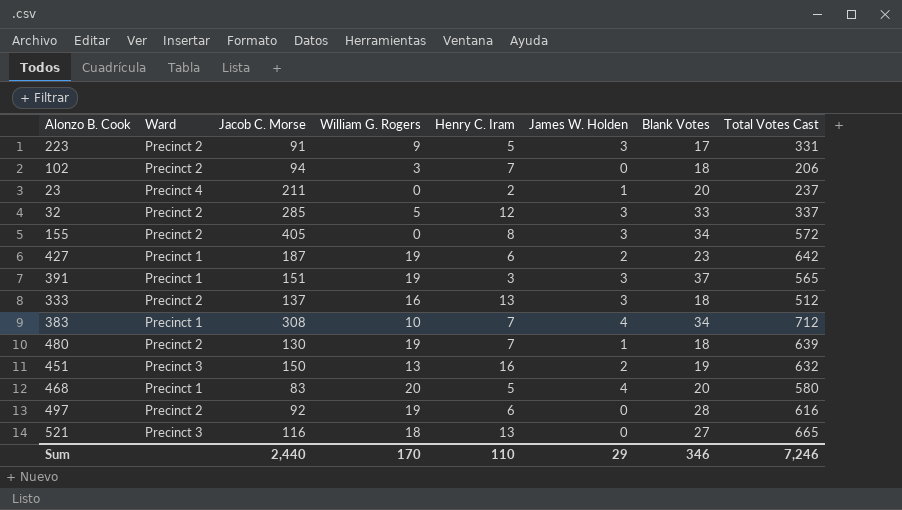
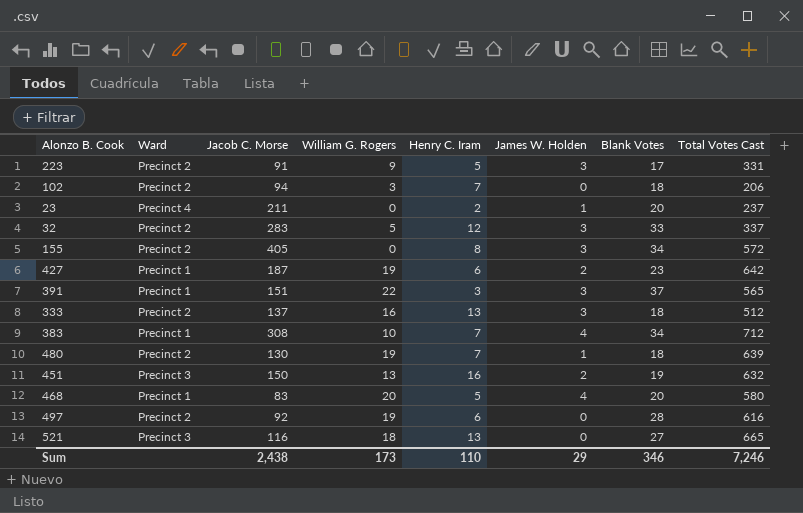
32 | Jacob C. Morse: 285 -> 283
391 | William G. Rogers: 19 -> 22
Sum | Jacob C. Morse: 2,440 -> 2,438
Sum | William G. Rogers: 170 -> 173

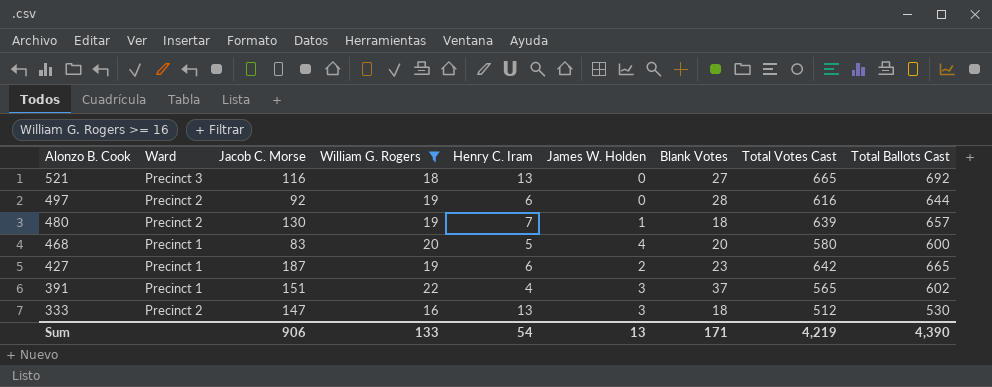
filter: none -> William G. Rogers >= 16
row order: none -> Alonzo B. Cook descending
column Total Ballots Cast | formula: none -> [Blank Votes] + [Total Votes Cast]
391 | Henry C. Iram: 3 -> 4
333 | Jacob C. Morse: 137 -> 147
Sum | Jacob C. Morse: 2,438 -> 906
Sum | William G. Rogers: 173 -> 133
Sum | Henry C. Iram: 110 -> 54
Sum | James W. Holden: 29 -> 13
Sum | Blank Votes: 346 -> 171
Sum | Total Votes Cast: 7,246 -> 4,219

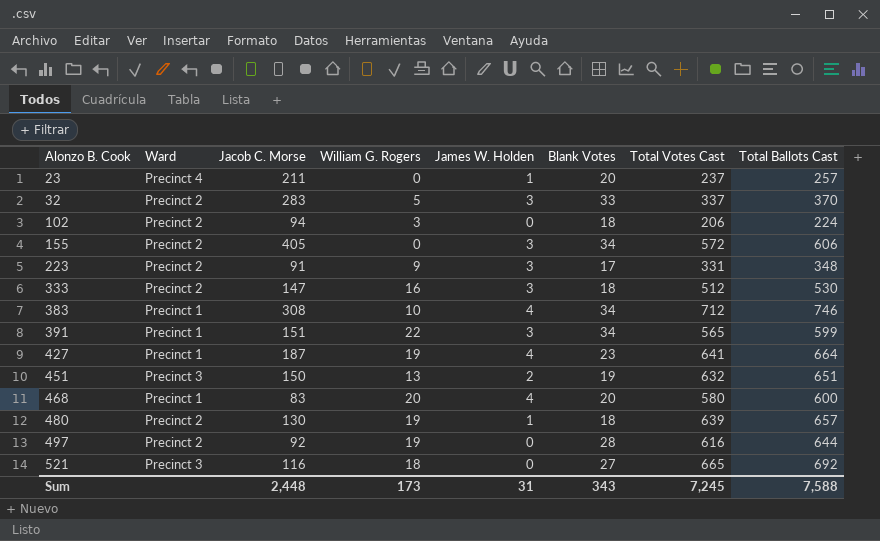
filter: William G. Rogers >= 16 -> none
row order: Alonzo B. Cook descending -> Alonzo B. Cook ascending
column Henry C. Iram | position: 5 -> none
391 | Blank Votes: 37 -> 34
391 | Total Ballots Cast: 602 -> 599
427 | James W. Holden: 2 -> 4
427 | Total Votes Cast: 642 -> 641
427 | Total Ballots Cast: 665 -> 664
Sum | Jacob C. Morse: 906 -> 2,448
Sum | William G. Rogers: 133 -> 173
Sum | James W. Holden: 13 -> 31
Sum | Blank Votes: 171 -> 343
Sum | Total Votes Cast: 4,219 -> 7,245
Sum | Total Ballots Cast: 4,390 -> 7,588

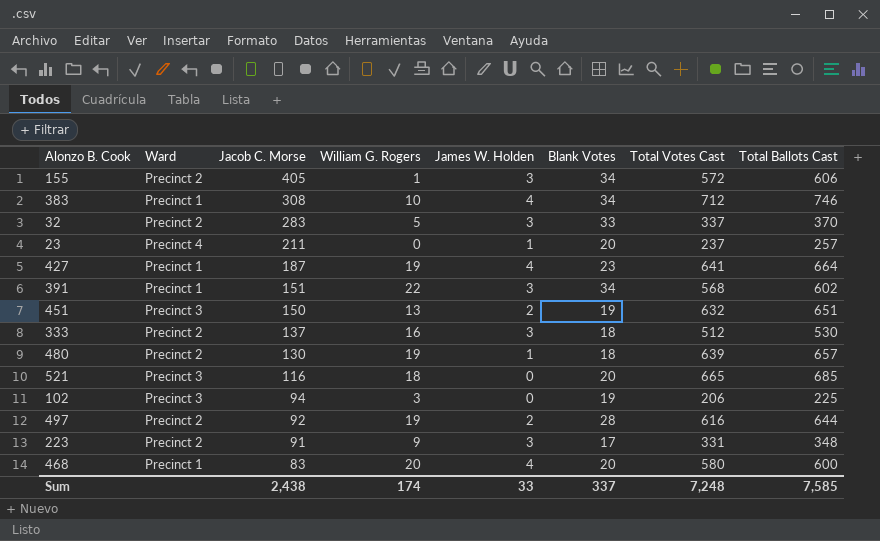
row order: Alonzo B. Cook ascending -> Jacob C. Morse descending
155 | William G. Rogers: 0 -> 1
391 | Total Votes Cast: 565 -> 568
391 | Total Ballots Cast: 599 -> 602
333 | Jacob C. Morse: 147 -> 137
521 | Blank Votes: 27 -> 20
521 | Total Ballots Cast: 692 -> 685
102 | Ward: Precinct 2 -> Precinct 3
102 | Blank Votes: 18 -> 19
102 | Total Ballots Cast: 224 -> 225
497 | James W. Holden: 0 -> 2
Sum | Jacob C. Morse: 2,448 -> 2,438
Sum | William G. Rogers: 173 -> 174
Sum | James W. Holden: 31 -> 33
Sum | Blank Votes: 343 -> 337
Sum | Total Votes Cast: 7,245 -> 7,248
Sum | Total Ballots Cast: 7,588 -> 7,585

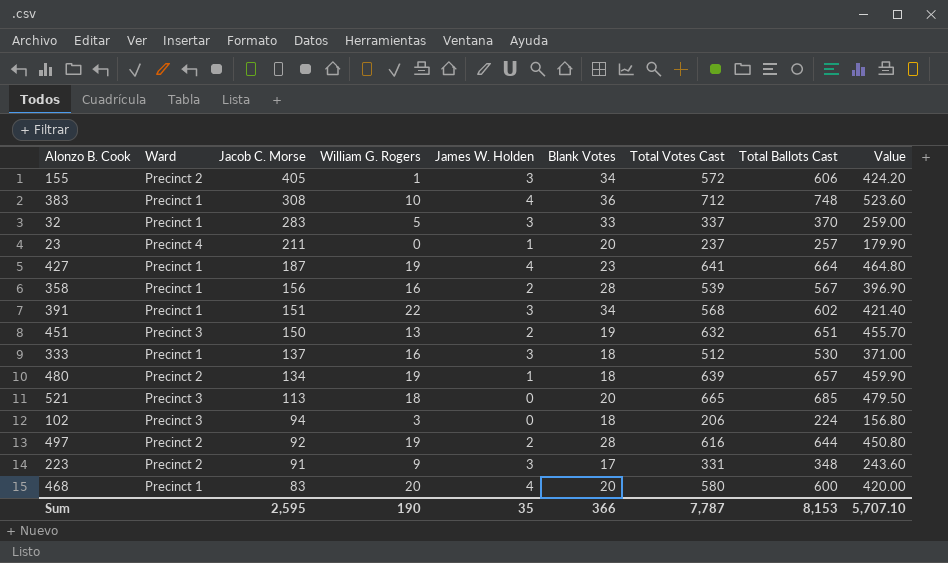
column Value | formula: none -> [Total Ballots Cast] * 0.7
383 | Blank Votes: 34 -> 36
383 | Total Ballots Cast: 746 -> 748
32 | Ward: Precinct 2 -> Precinct 1
row 358: none -> Precinct 1 | 156 | 16 | 2 | 28 | 539 | 567 | 396.90
333 | Ward: Precinct 2 -> Precinct 1
480 | Jacob C. Morse: 130 -> 134
521 | Jacob C. Morse: 116 -> 113
102 | Blank Votes: 19 -> 18
102 | Total Ballots Cast: 225 -> 224
Sum | Jacob C. Morse: 2,438 -> 2,595
Sum | William G. Rogers: 174 -> 190
Sum | James W. Holden: 33 -> 35
Sum | Blank Votes: 337 -> 366
Sum | Total Votes Cast: 7,248 -> 7,787
Sum | Total Ballots Cast: 7,585 -> 8,153

